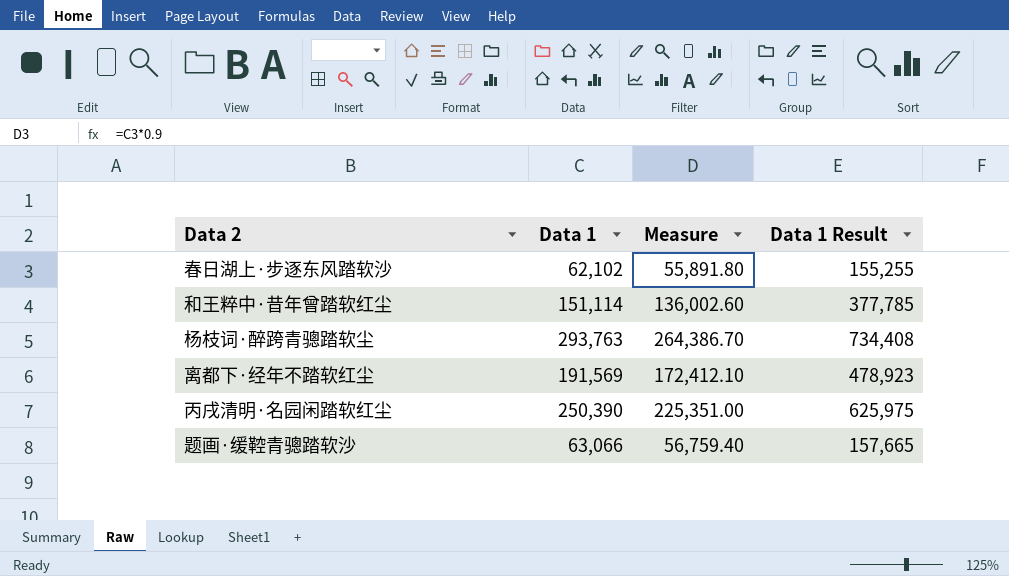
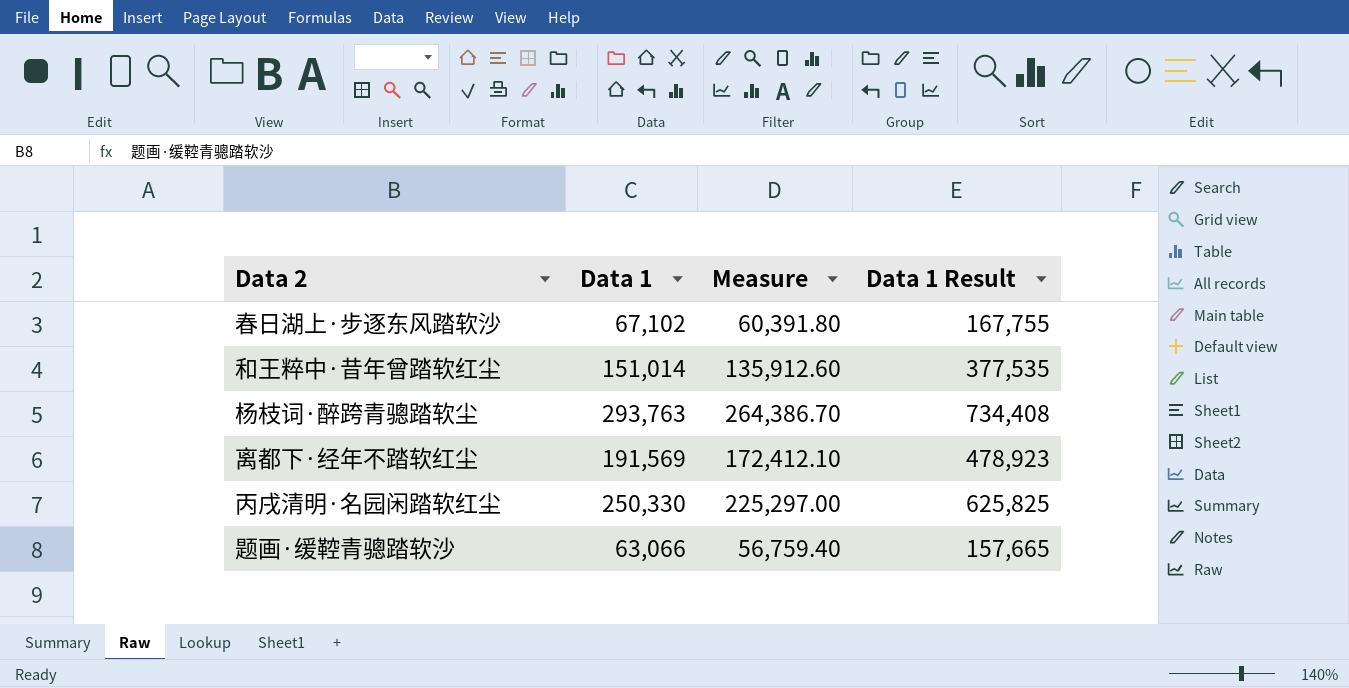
春日湖上·步逐东风踏软沙 | Data 1: 62,102 -> 67,102
春日湖上·步逐东风踏软沙 | Measure: 55,891.80 -> 60,391.80
春日湖上·步逐东风踏软沙 | Data 1 Result: 155,255 -> 167,755
和王粹中·昔年曾踏软红尘 | Data 1: 151,114 -> 151,014
和王粹中·昔年曾踏软红尘 | Measure: 136,002.60 -> 135,912.60
和王粹中·昔年曾踏软红尘 | Data 1 Result: 377,785 -> 377,535
丙戌清明·名园闲踏软红尘 | Data 1: 250,390 -> 250,330
丙戌清明·名园闲踏软红尘 | Measure: 225,351.00 -> 225,297.00
丙戌清明·名园闲踏软红尘 | Data 1 Result: 625,975 -> 625,825

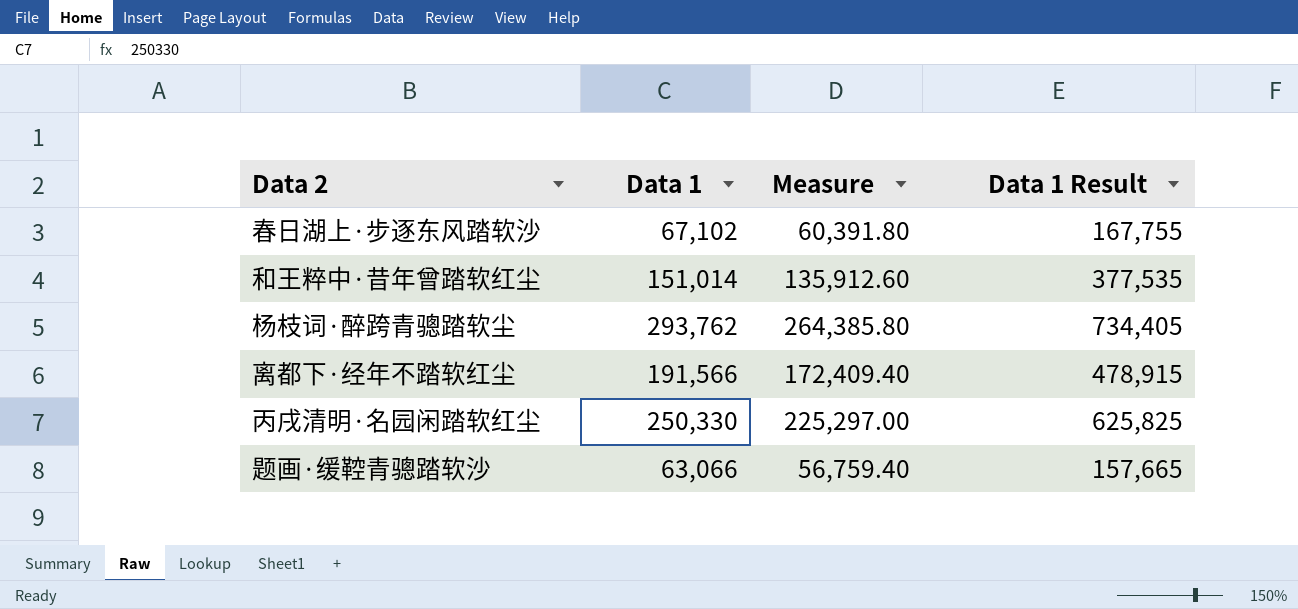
杨枝词·醉跨青骢踏软尘 | Data 1: 293,763 -> 293,762
杨枝词·醉跨青骢踏软尘 | Measure: 264,386.70 -> 264,385.80
杨枝词·醉跨青骢踏软尘 | Data 1 Result: 734,408 -> 734,405
离都下·经年不踏软红尘 | Data 1: 191,569 -> 191,566
离都下·经年不踏软红尘 | Measure: 172,412.10 -> 172,409.40
离都下·经年不踏软红尘 | Data 1 Result: 478,923 -> 478,915

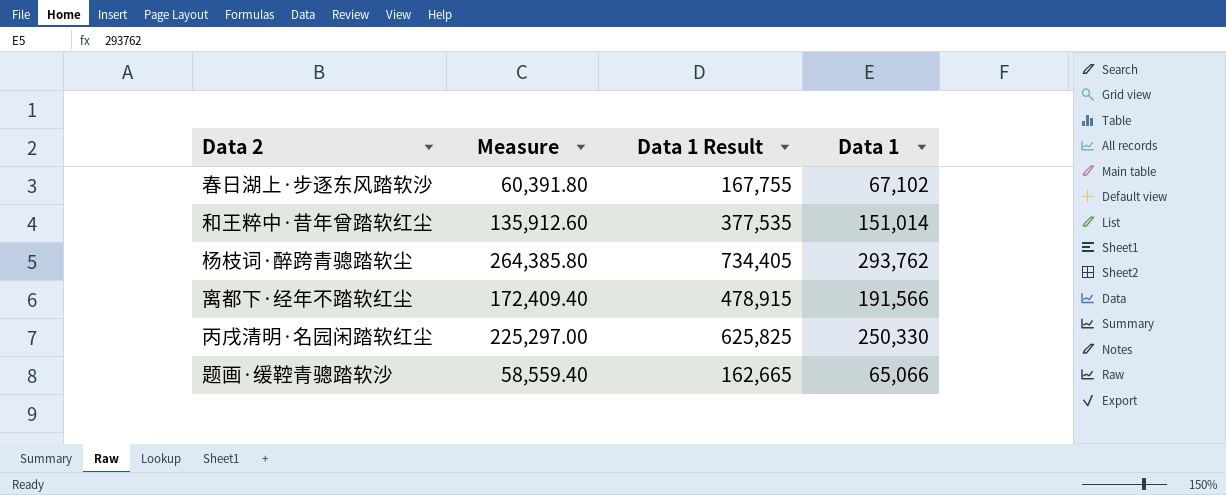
column Data 1 | position: 2 -> 4
题画·缓鞚青骢踏软沙 | Measure: 56,759.40 -> 58,559.40
题画·缓鞚青骢踏软沙 | Data 1 Result: 157,665 -> 162,665
题画·缓鞚青骢踏软沙 | Data 1: 63,066 -> 65,066

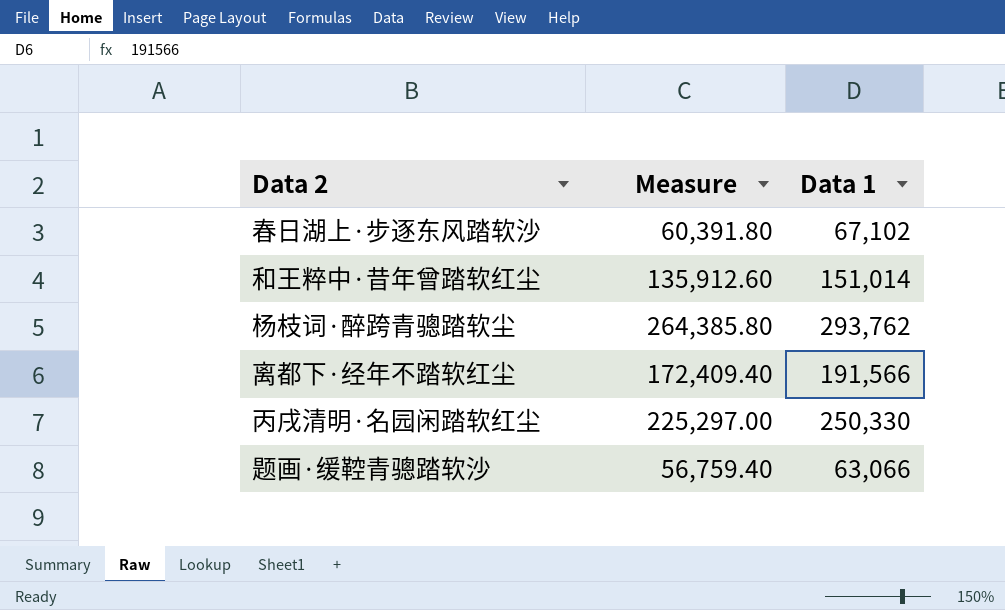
column Data 1 Result | formula: [Data 1] * 2.5 -> none
题画·缓鞚青骢踏软沙 | Measure: 58,559.40 -> 56,759.40
题画·缓鞚青骢踏软沙 | Data 1: 65,066 -> 63,066

